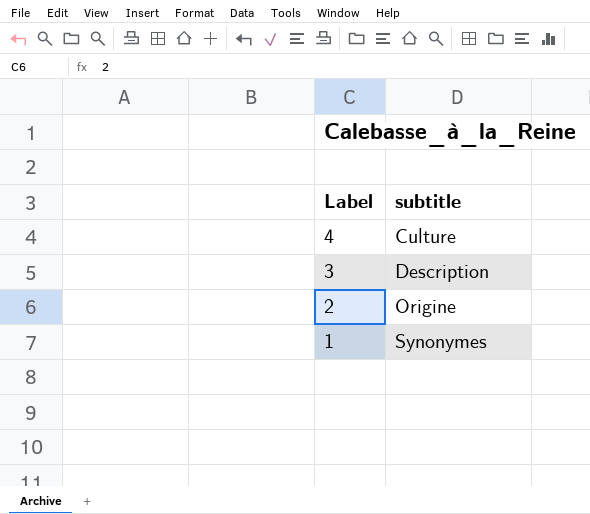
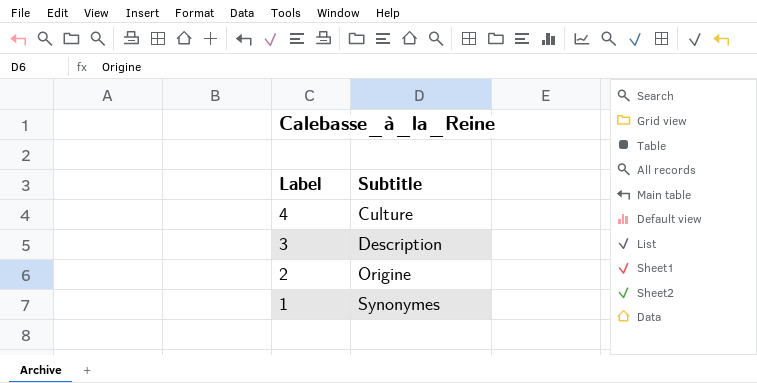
column name: subtitle -> Subtitle

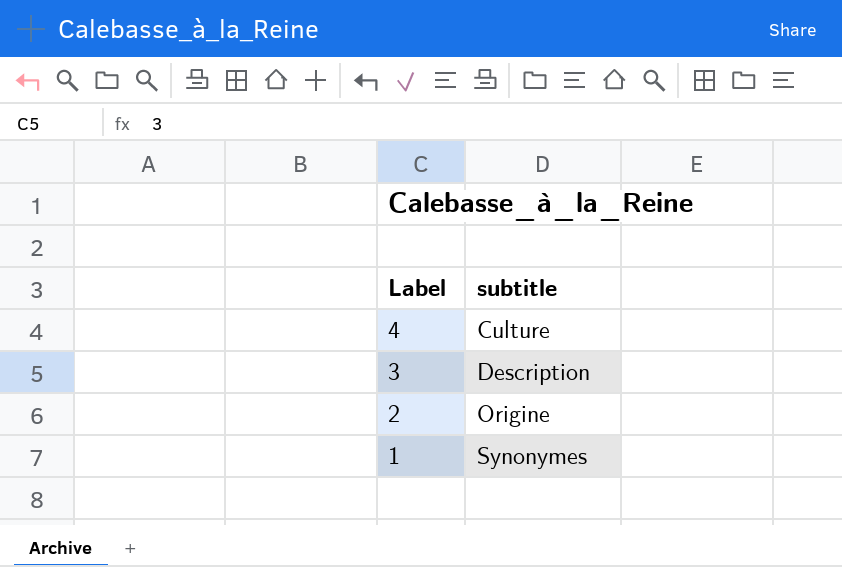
column name: Subtitle -> subtitle

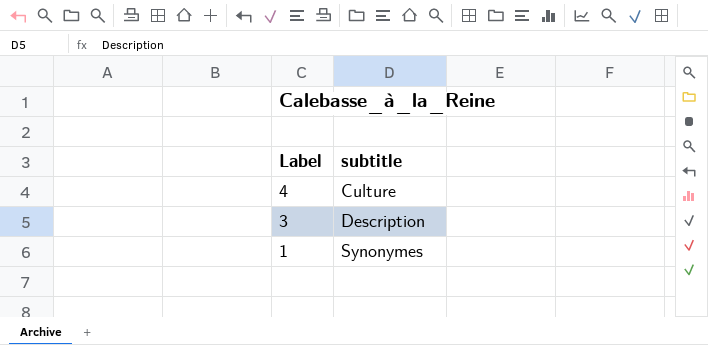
row 2: Origine -> none

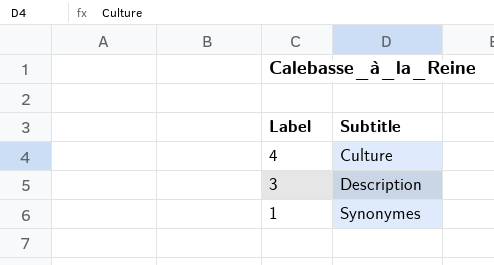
column name: subtitle -> Subtitle

